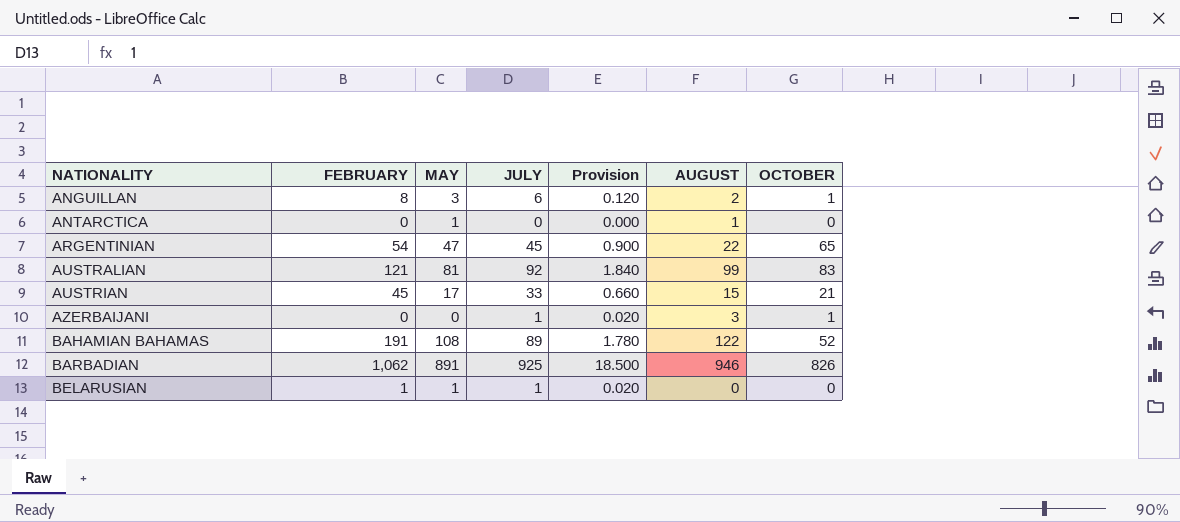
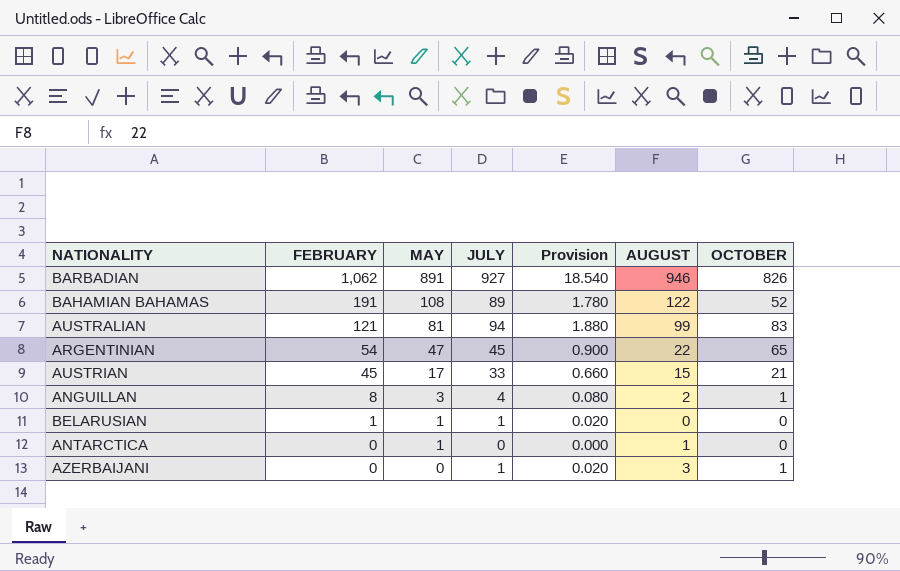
row order: NATIONALITY ascending -> FEBRUARY descending
BARBADIAN | JULY: 925 -> 927
BARBADIAN | Provision: 18.500 -> 18.540
AUSTRALIAN | JULY: 92 -> 94
AUSTRALIAN | Provision: 1.840 -> 1.880
ANGUILLAN | JULY: 6 -> 4
ANGUILLAN | Provision: 0.120 -> 0.080

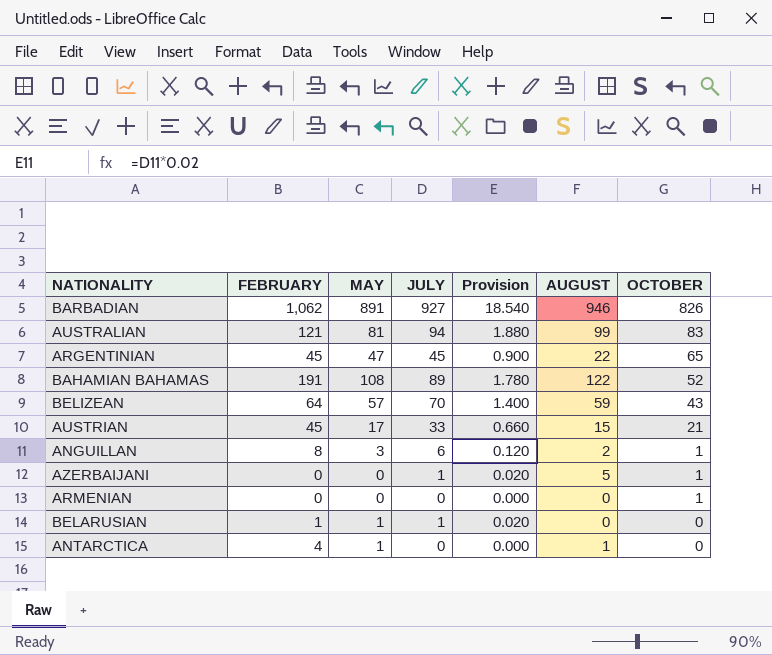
row order: FEBRUARY descending -> OCTOBER descending
ARGENTINIAN | FEBRUARY: 54 -> 45
row BELIZEAN: none -> 64 | 57 | 70 | 1.400 | 59 | 43
ANGUILLAN | JULY: 4 -> 6
ANGUILLAN | Provision: 0.080 -> 0.120
AZERBAIJANI | AUGUST: 3 -> 5
row ARMENIAN: none -> 0 | 0 | 0 | 0.000 | 0 | 1
ANTARCTICA | FEBRUARY: 0 -> 4

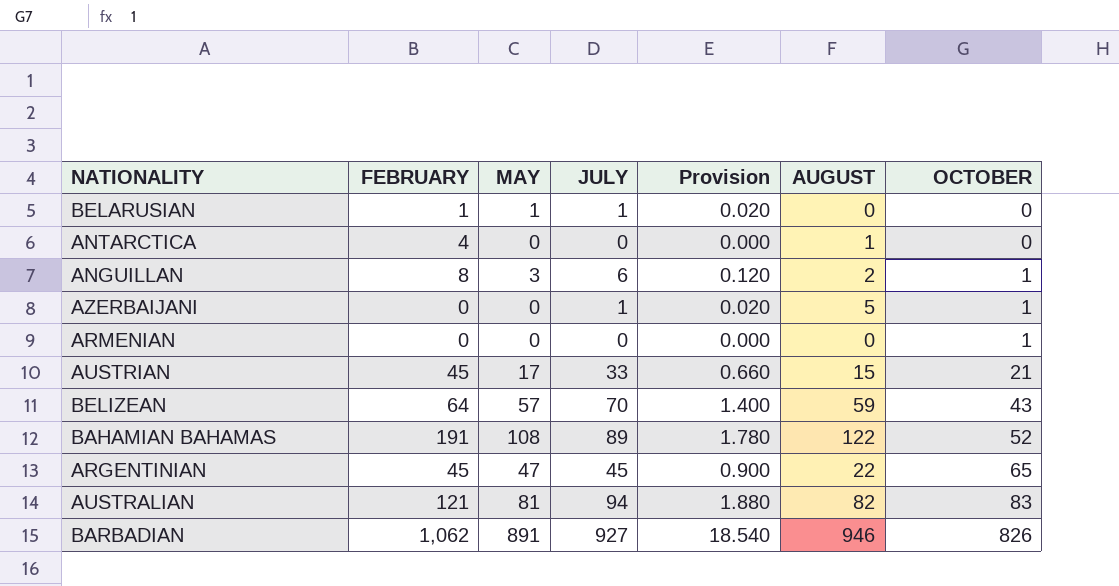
row order: OCTOBER descending -> OCTOBER ascending
ANTARCTICA | MAY: 1 -> 0
AUSTRALIAN | AUGUST: 99 -> 82

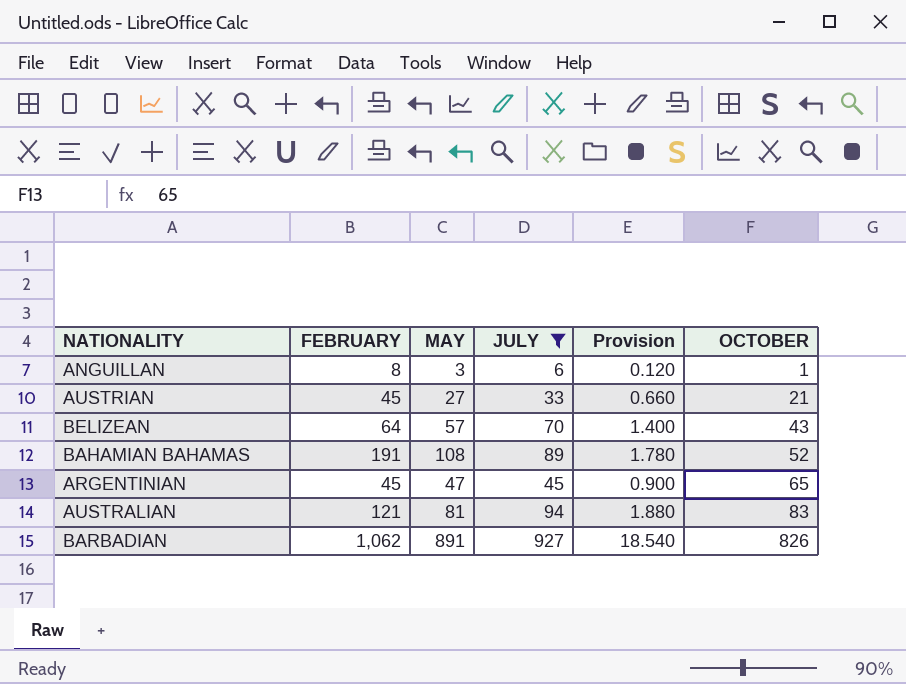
filter: none -> JULY >= 6
column AUGUST | position: 6 -> none
AUSTRIAN | MAY: 17 -> 27

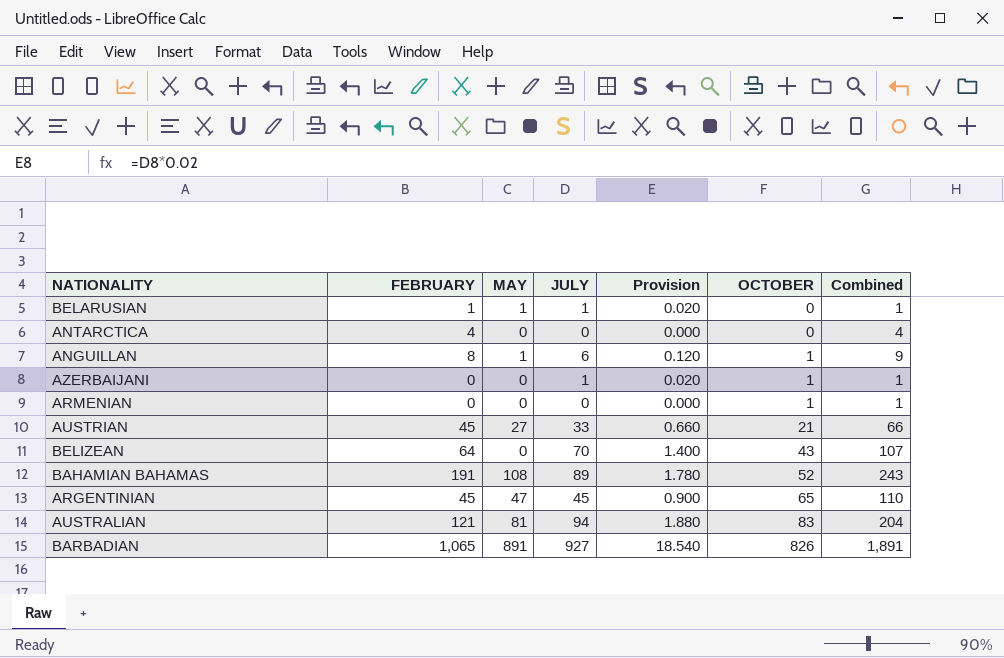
filter: JULY >= 6 -> none
column Combined | formula: none -> [FEBRUARY] + [OCTOBER]
ANGUILLAN | MAY: 3 -> 1
BELIZEAN | MAY: 57 -> 0
BARBADIAN | FEBRUARY: 1,062 -> 1,065

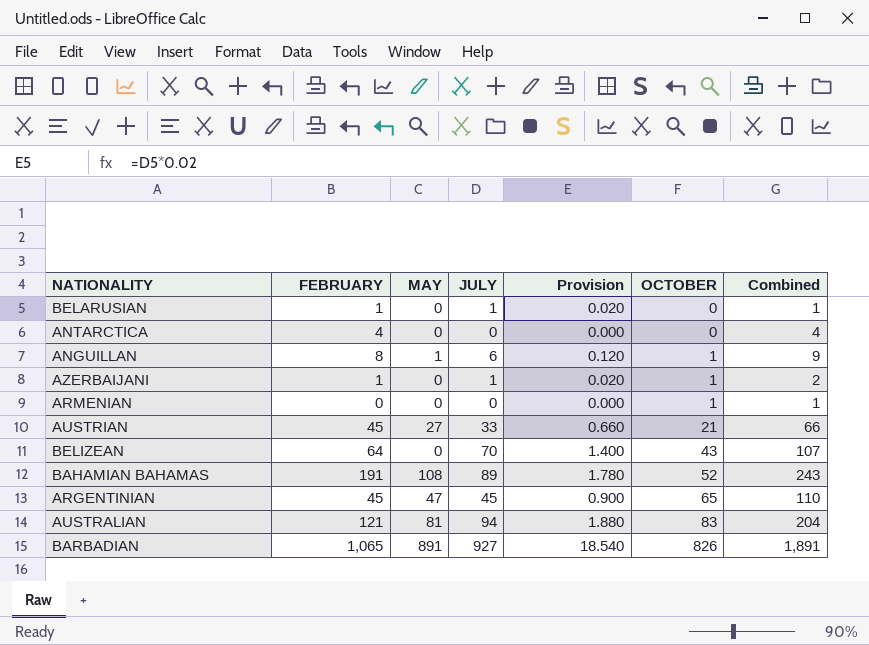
BELARUSIAN | MAY: 1 -> 0
AZERBAIJANI | FEBRUARY: 0 -> 1
AZERBAIJANI | Combined: 1 -> 2

